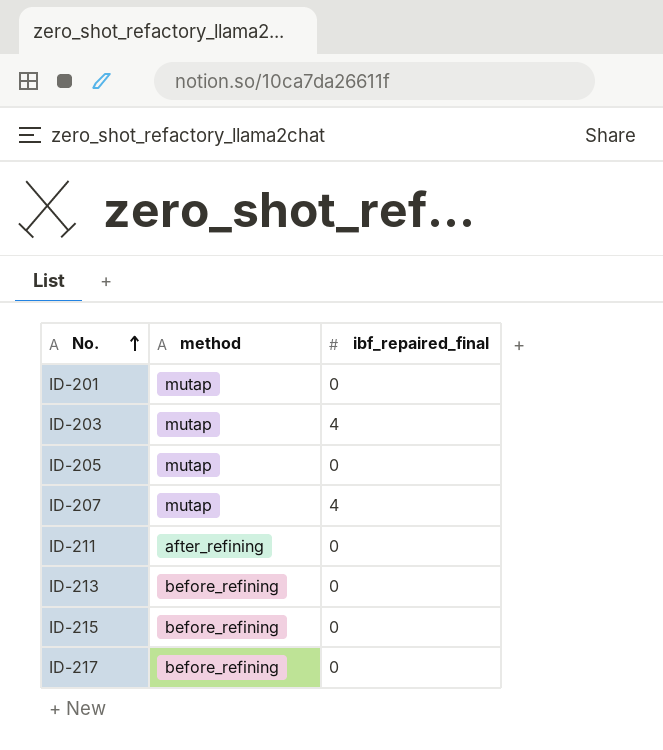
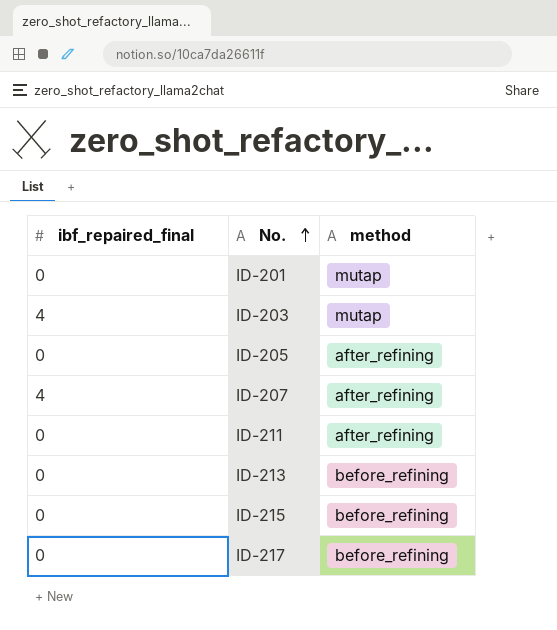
column ibf_repaired_final | position: 3 -> 1
ID-205 | method: mutap -> after_refining
ID-207 | method: mutap -> after_refining

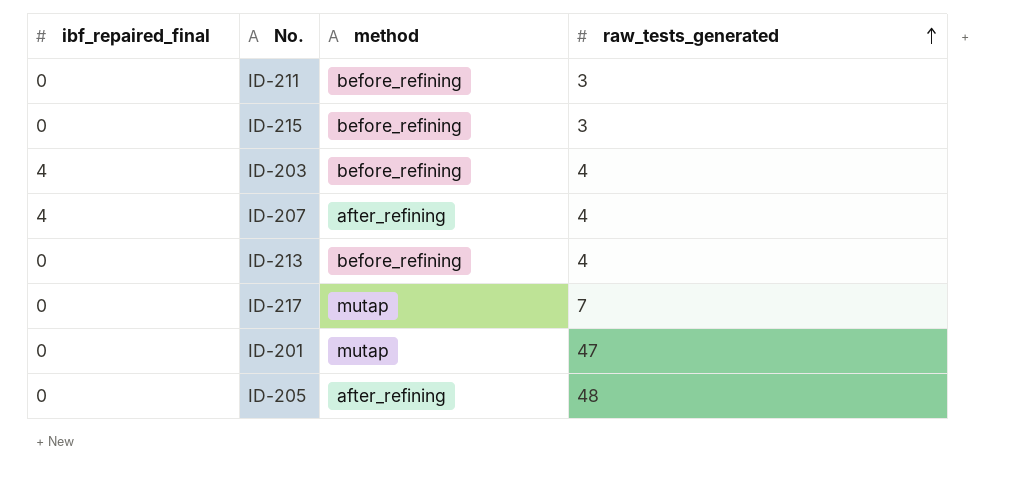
row order: No. ascending -> raw_tests_generated ascending
column raw_tests_generated | position: none -> 4
ID-211 | method: after_refining -> before_refining
ID-203 | method: mutap -> before_refining
ID-217 | method: before_refining -> mutap

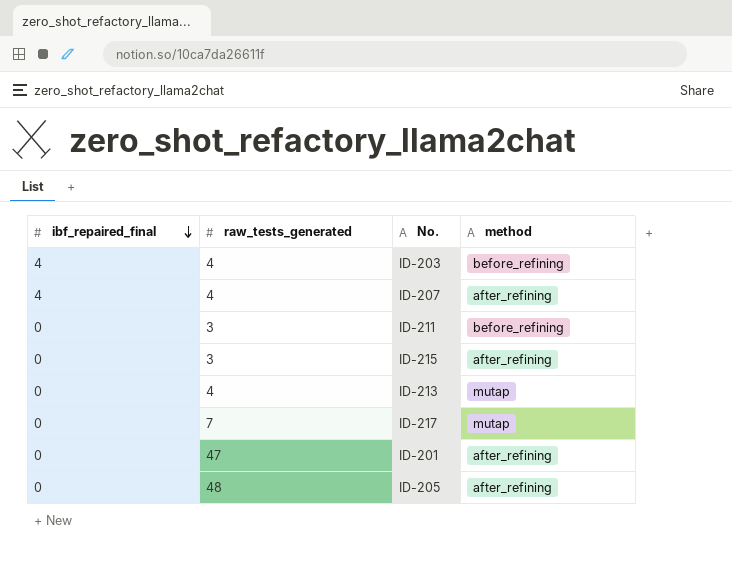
row order: raw_tests_generated ascending -> ibf_repaired_final descending
column raw_tests_generated | position: 4 -> 2
ID-215 | method: before_refining -> after_refining
ID-213 | method: before_refining -> mutap
ID-201 | method: mutap -> after_refining

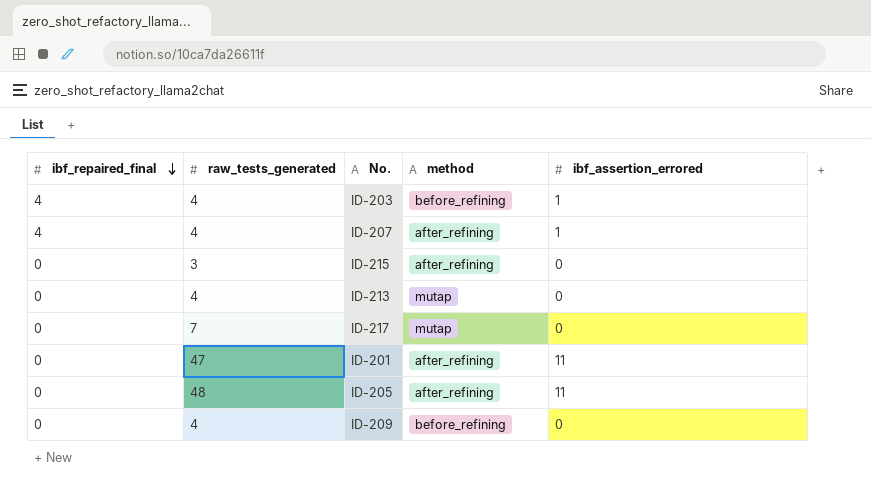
column ibf_assertion_errored | position: none -> 5
row ID-211: 0 | 3 | before_refining -> none
row ID-209: none -> 0 | 4 | before_refining | 0

